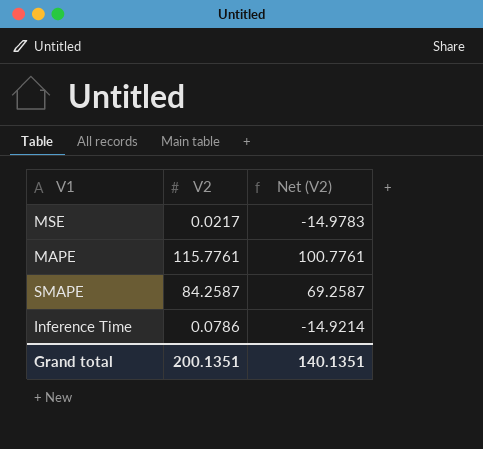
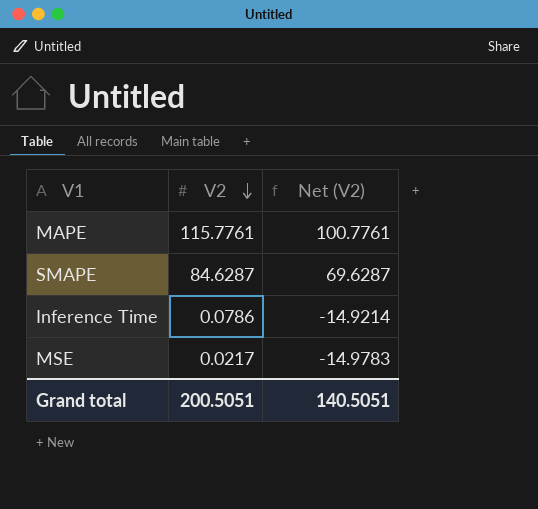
row order: none -> V2 descending
SMAPE | V2: 84.2587 -> 84.6287
SMAPE | Net (V2): 69.2587 -> 69.6287
Grand total | V2: 200.1351 -> 200.5051
Grand total | Net (V2): 140.1351 -> 140.5051

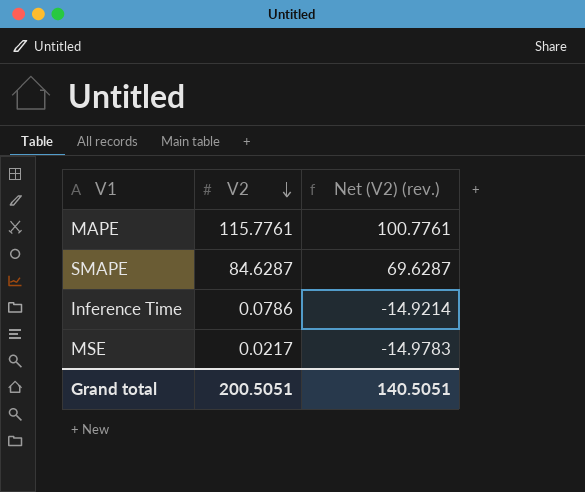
column name: Net (V2) -> Net (V2) (rev.)

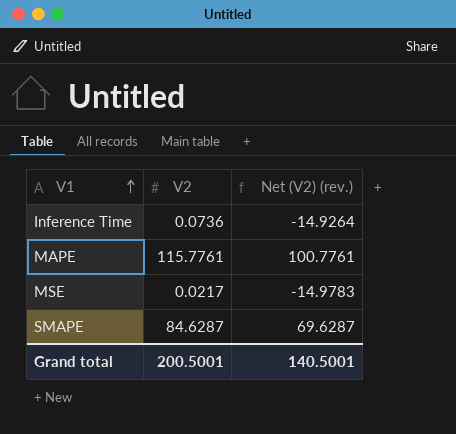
row order: V2 descending -> V1 ascending
Inference Time | V2: 0.0786 -> 0.0736
Inference Time | Net (V2) (rev.): -14.9214 -> -14.9264
Grand total | V2: 200.5051 -> 200.5001
Grand total | Net (V2) (rev.): 140.5051 -> 140.5001

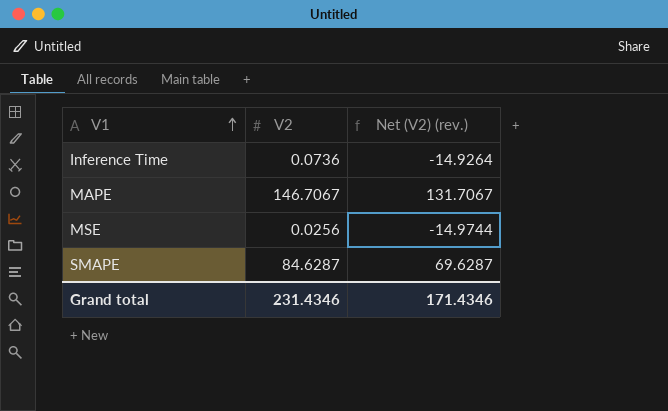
MAPE | V2: 115.7761 -> 146.7067
MAPE | Net (V2) (rev.): 100.7761 -> 131.7067
MSE | V2: 0.0217 -> 0.0256
MSE | Net (V2) (rev.): -14.9783 -> -14.9744
Grand total | V2: 200.5001 -> 231.4346
Grand total | Net (V2) (rev.): 140.5001 -> 171.4346

